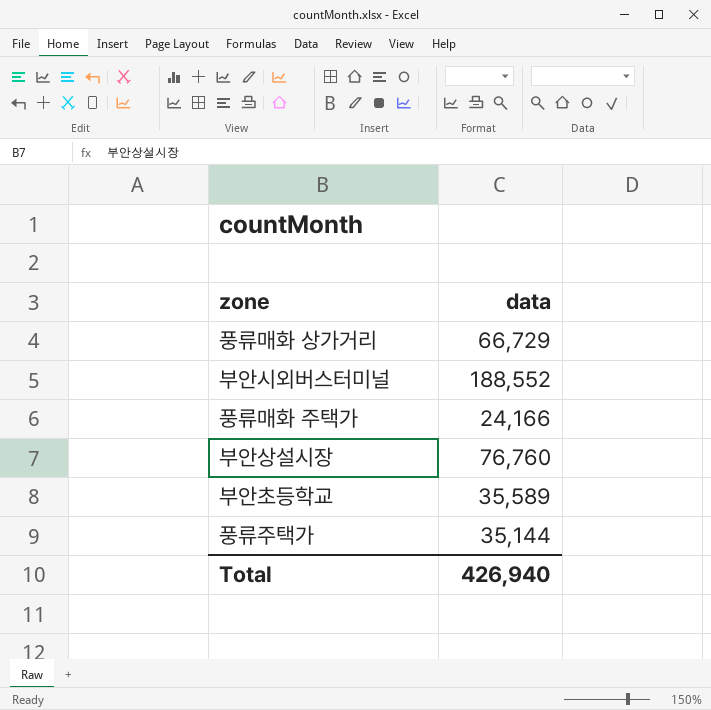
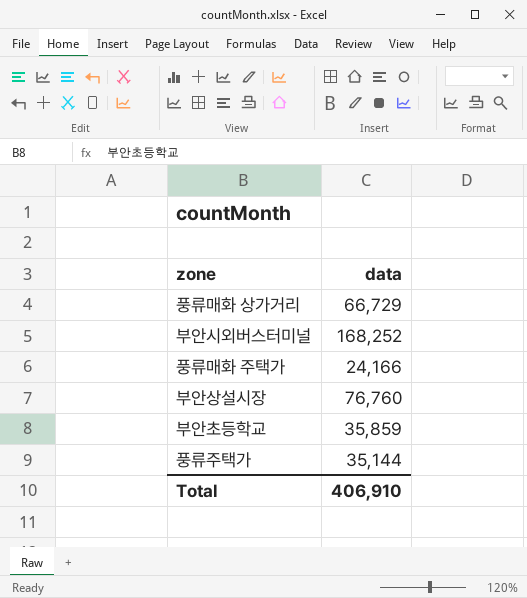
부안시외버스터미널 | data: 188,552 -> 168,252
부안초등학교 | data: 35,589 -> 35,859
Total | data: 426,940 -> 406,910

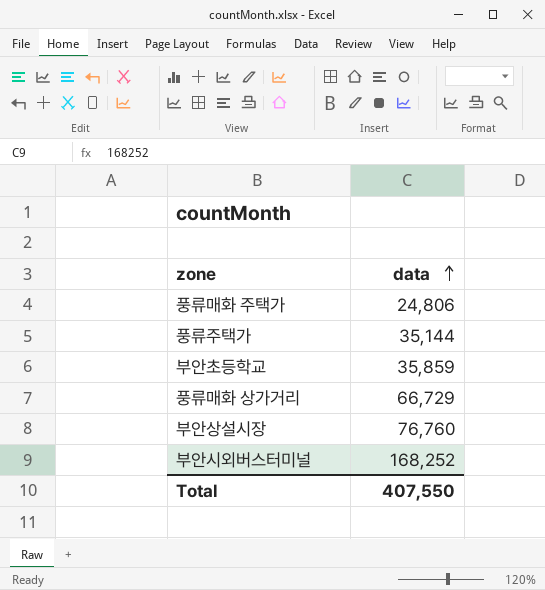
row order: none -> data ascending
풍류매화 주택가 | data: 24,166 -> 24,806
Total | data: 406,910 -> 407,550

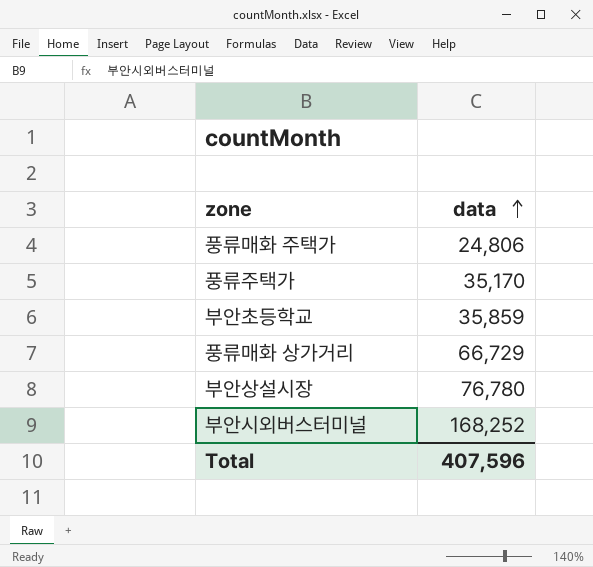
풍류주택가 | data: 35,144 -> 35,170
부안상설시장 | data: 76,760 -> 76,780
Total | data: 407,550 -> 407,596

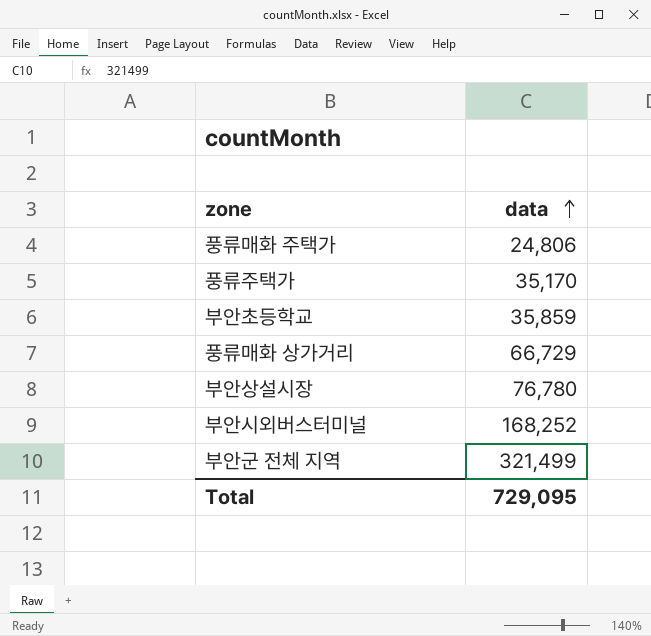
row 부안군 전체 지역: none -> 321,499
Total | data: 407,596 -> 729,095

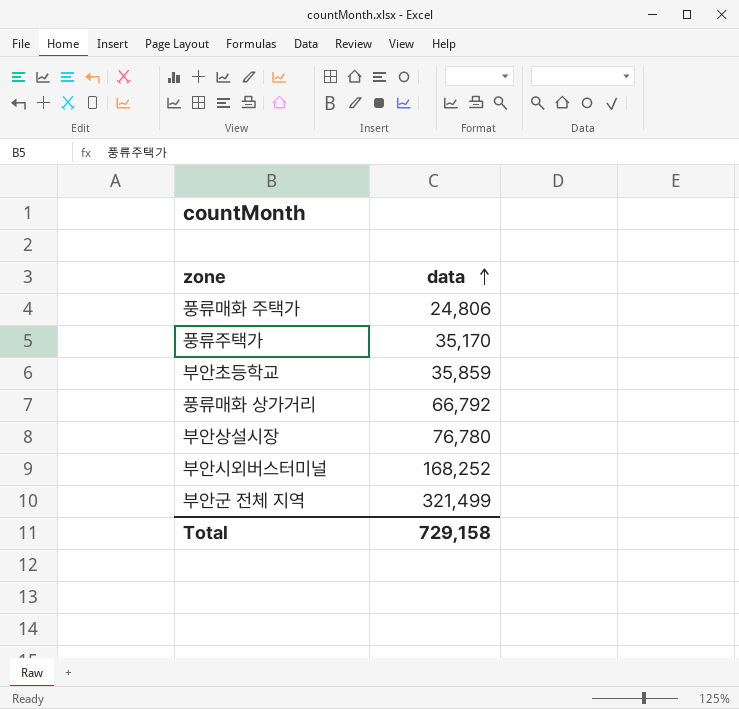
풍류매화 상가거리 | data: 66,729 -> 66,792
Total | data: 729,095 -> 729,158

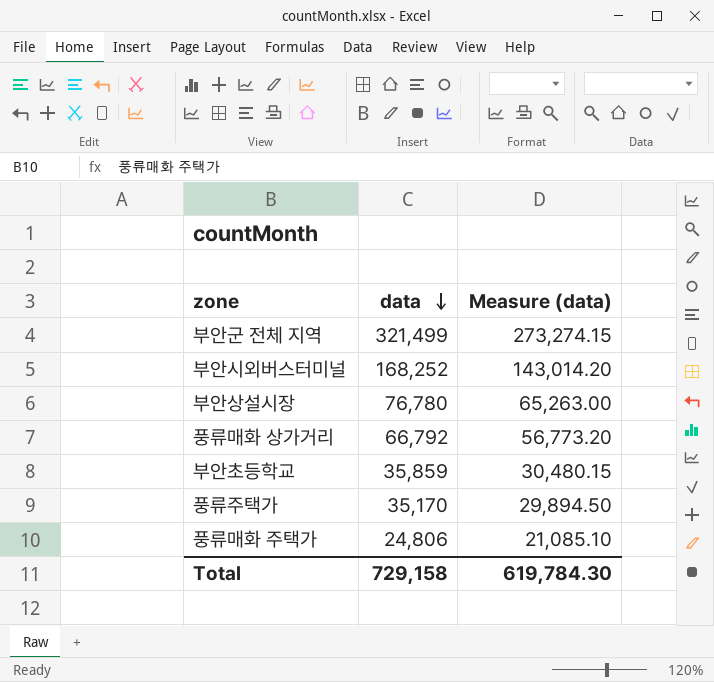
row order: data ascending -> data descending
column Measure (data) | formula: none -> [data] * 0.85

